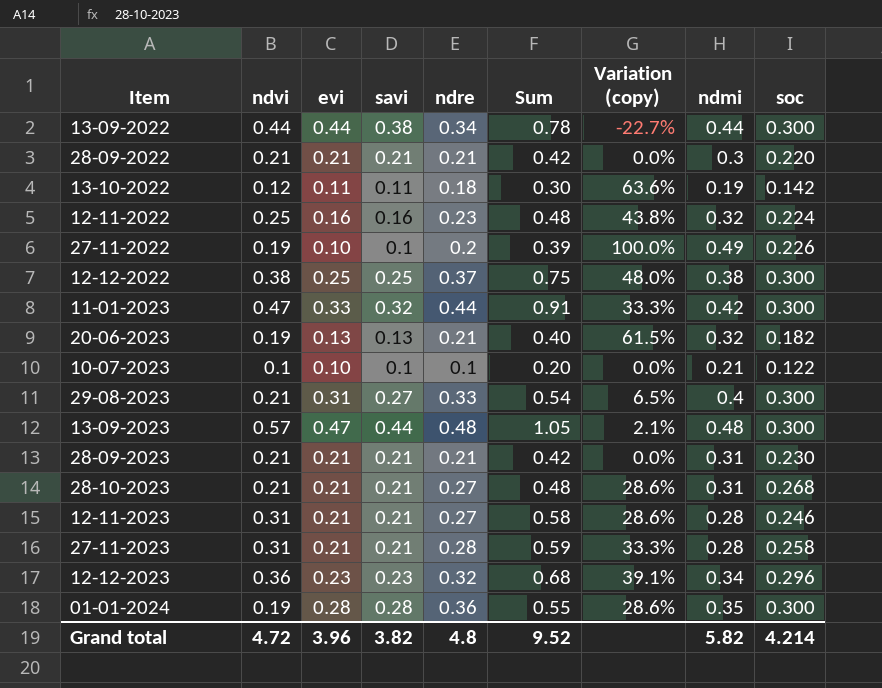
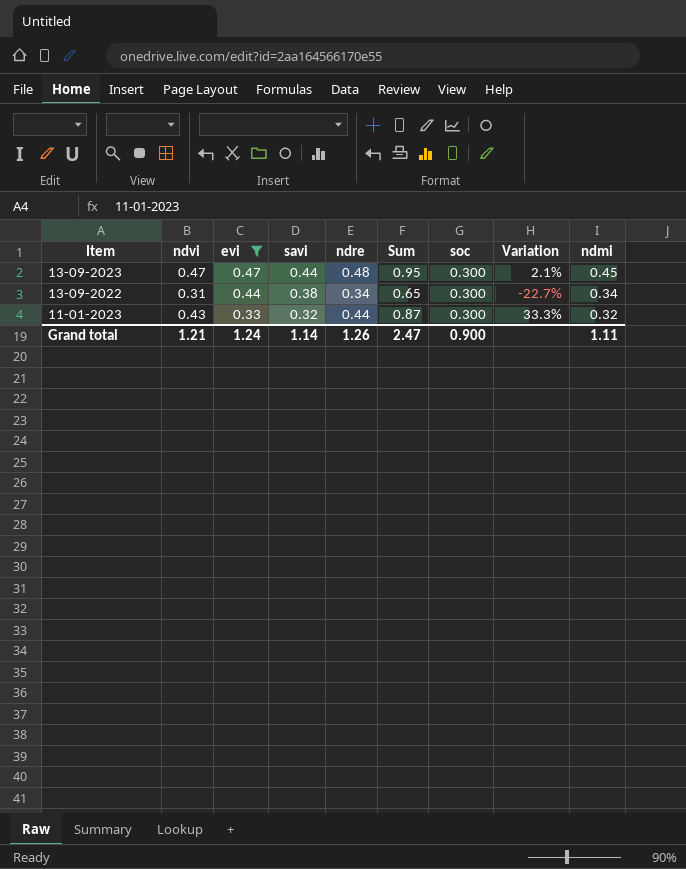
filter: none -> evi >= 0.33
row order: Item ascending -> evi descending
column soc | position: 9 -> 7
column name: Variation (copy) -> Variation
13-09-2023 | ndvi: 0.57 -> 0.47
13-09-2023 | Sum: 1.05 -> 0.95
13-09-2023 | ndmi: 0.48 -> 0.45
13-09-2022 | ndvi: 0.44 -> 0.31
13-09-2022 | Sum: 0.78 -> 0.65
13-09-2022 | ndmi: 0.44 -> 0.34
11-01-2023 | ndvi: 0.47 -> 0.43
11-01-2023 | Sum: 0.91 -> 0.87
11-01-2023 | ndmi: 0.42 -> 0.32
Grand total | ndvi: 4.72 -> 1.21
Grand total | evi: 3.96 -> 1.24
Grand total | savi: 3.82 -> 1.14
Grand total | ndre: 4.8 -> 1.26
Grand total | Sum: 9.52 -> 2.47
Grand total | soc: 4.214 -> 0.900
Grand total | ndmi: 5.82 -> 1.11

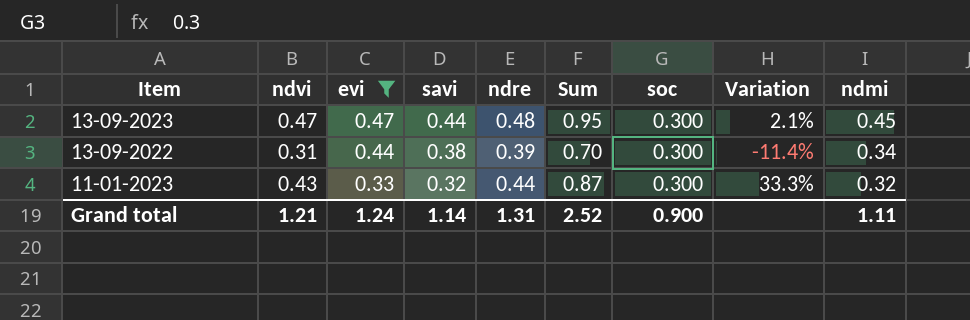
13-09-2022 | ndre: 0.34 -> 0.39
13-09-2022 | Sum: 0.65 -> 0.70
13-09-2022 | Variation: -22.7% -> -11.4%
Grand total | ndre: 1.26 -> 1.31
Grand total | Sum: 2.47 -> 2.52

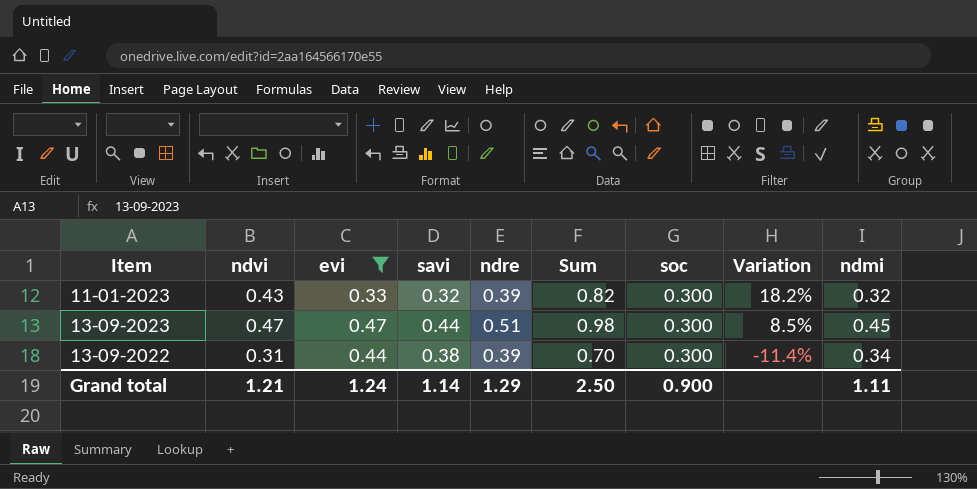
row order: evi descending -> Variation descending
11-01-2023 | ndre: 0.44 -> 0.39
11-01-2023 | Sum: 0.87 -> 0.82
11-01-2023 | Variation: 33.3% -> 18.2%
13-09-2023 | ndre: 0.48 -> 0.51
13-09-2023 | Sum: 0.95 -> 0.98
13-09-2023 | Variation: 2.1% -> 8.5%
Grand total | ndre: 1.31 -> 1.29
Grand total | Sum: 2.52 -> 2.50

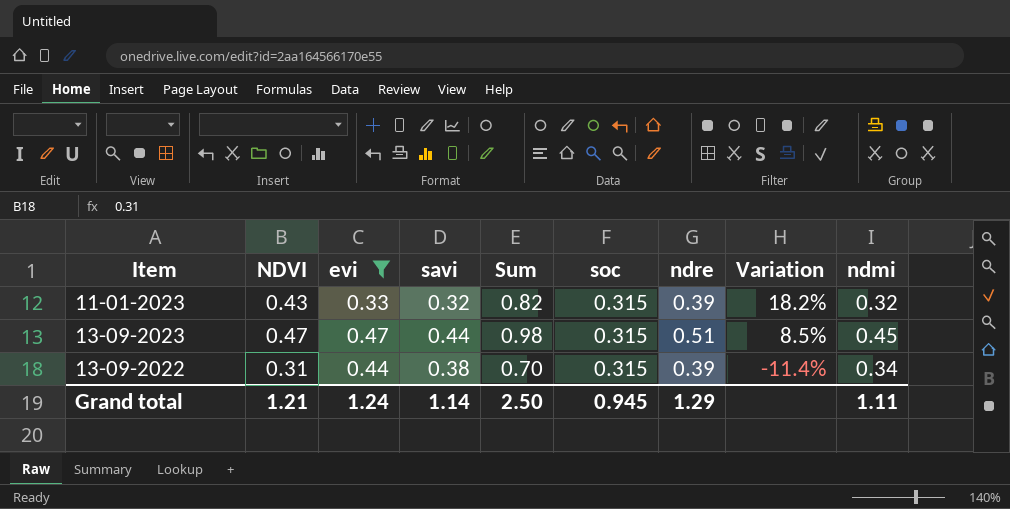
column name: ndvi -> NDVI
column ndre | position: 5 -> 7
11-01-2023 | soc: 0.300 -> 0.315
13-09-2023 | soc: 0.300 -> 0.315
13-09-2022 | soc: 0.300 -> 0.315
Grand total | soc: 0.900 -> 0.945

